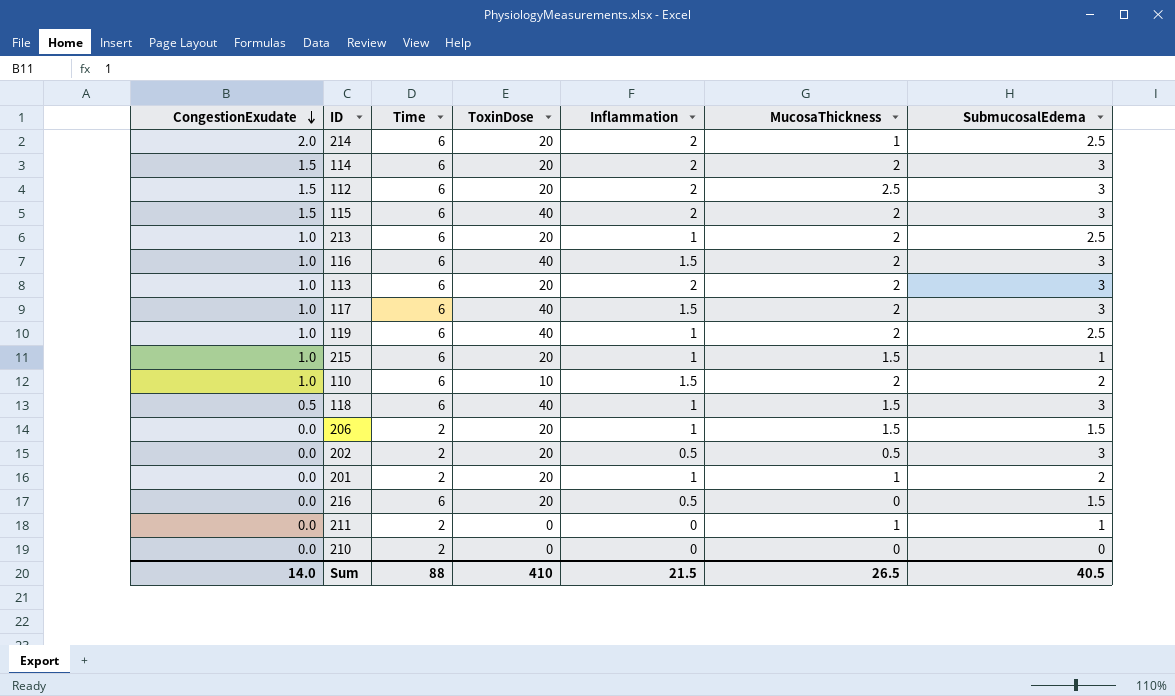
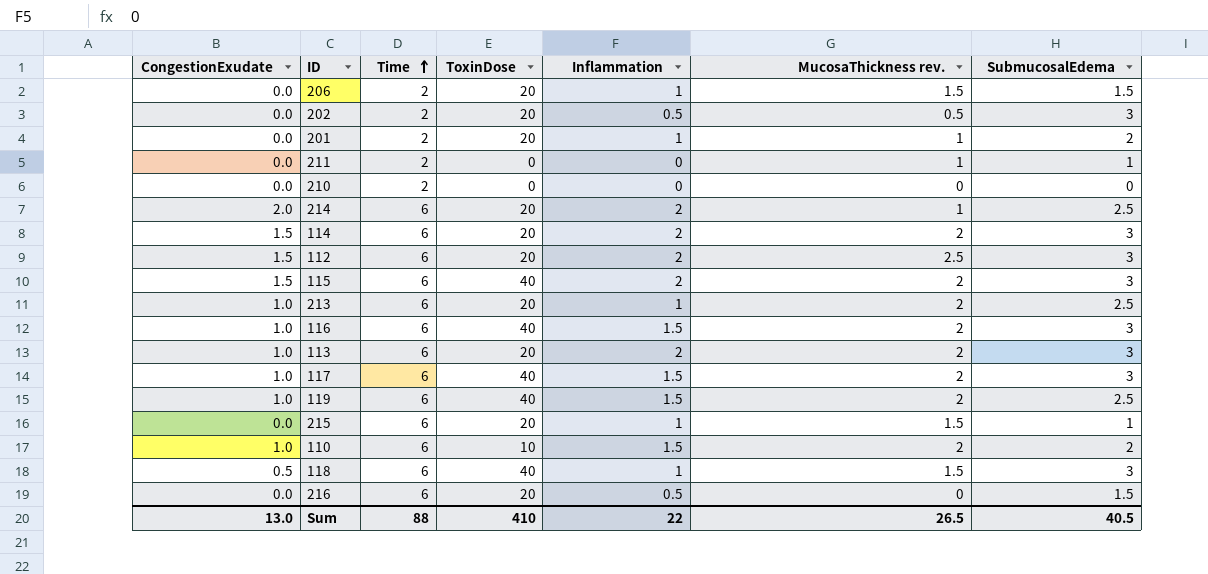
row order: CongestionExudate descending -> Time ascending
column name: MucosaThickness -> MucosaThickness rev.
119 | Inflammation: 1 -> 1.5
215 | CongestionExudate: 1.0 -> 0.0
Sum | CongestionExudate: 14.0 -> 13.0
Sum | Inflammation: 21.5 -> 22

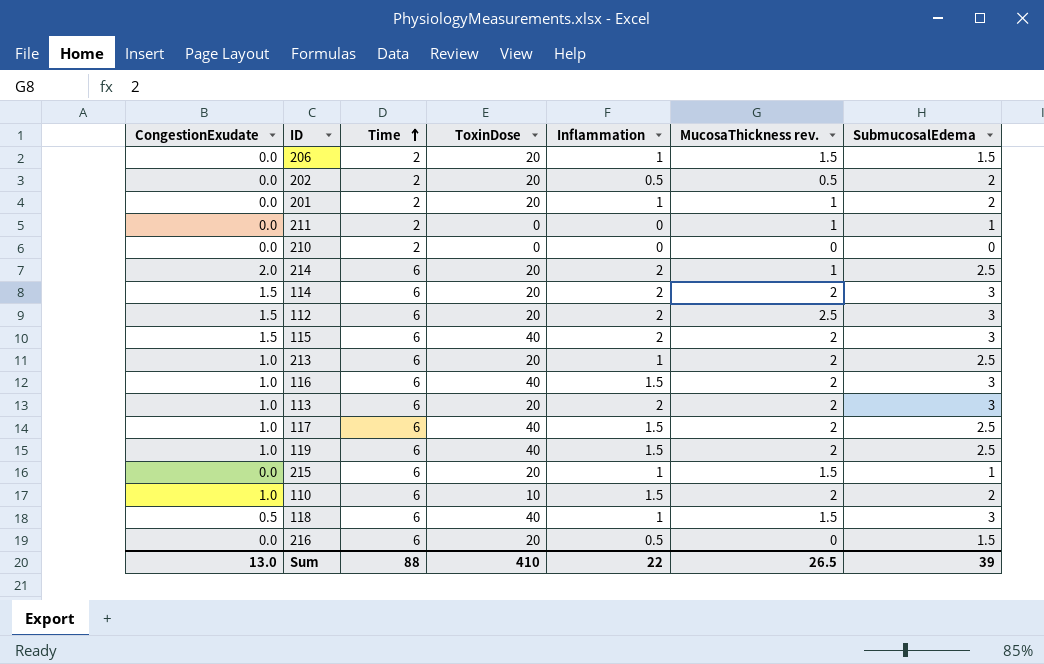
202 | SubmucosalEdema: 3 -> 2
117 | SubmucosalEdema: 3 -> 2.5
Sum | SubmucosalEdema: 40.5 -> 39

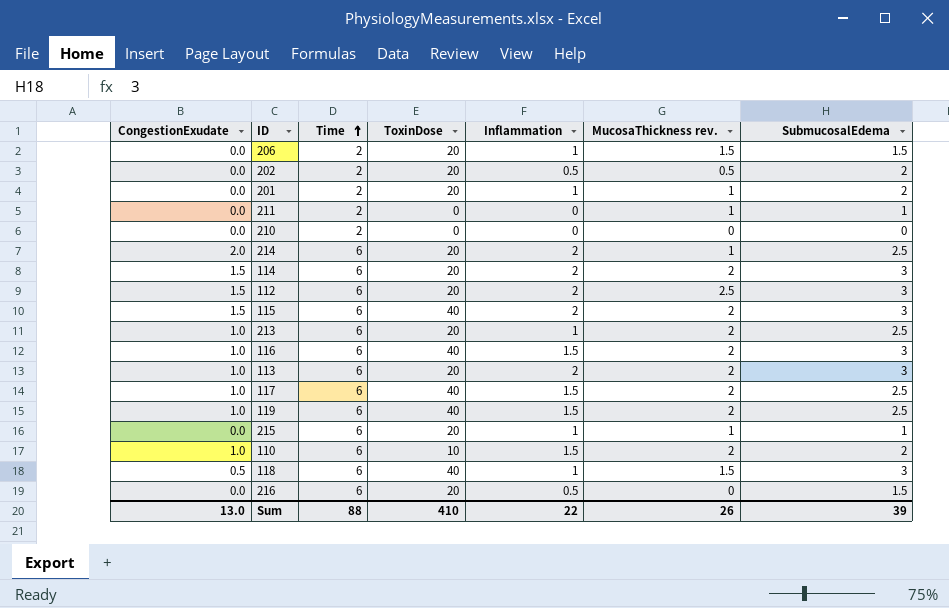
215 | MucosaThickness rev.: 1.5 -> 1
Sum | MucosaThickness rev.: 26.5 -> 26

